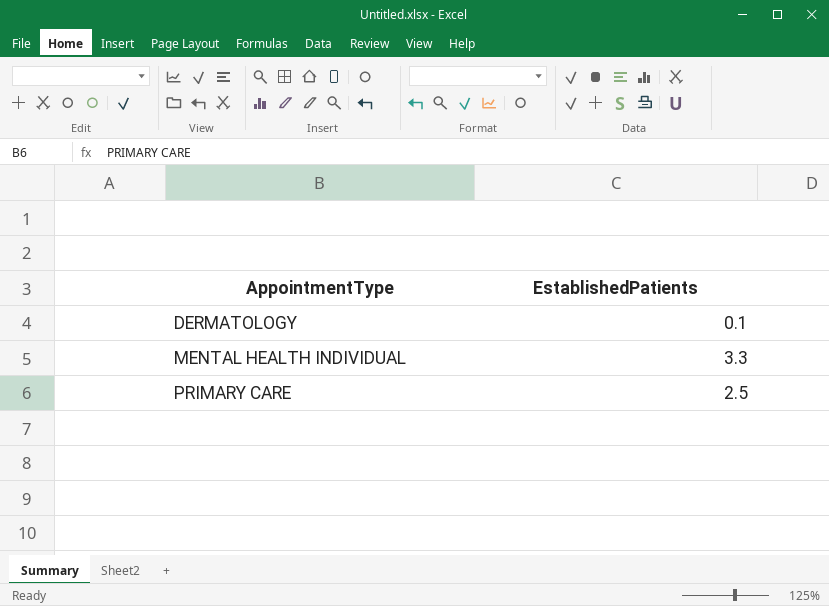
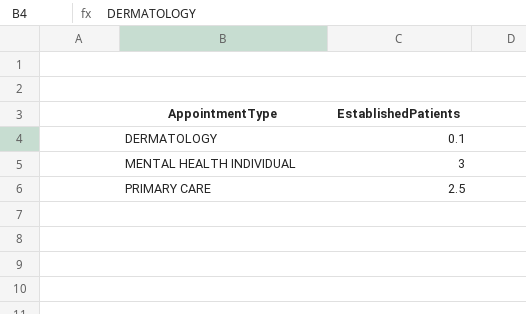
MENTAL HEALTH INDIVIDUAL | EstablishedPatients: 3.3 -> 3

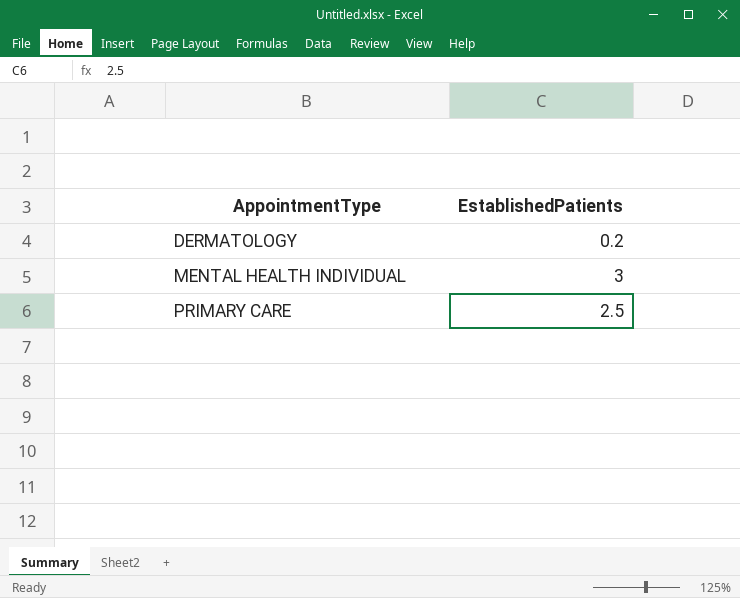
DERMATOLOGY | EstablishedPatients: 0.1 -> 0.2

